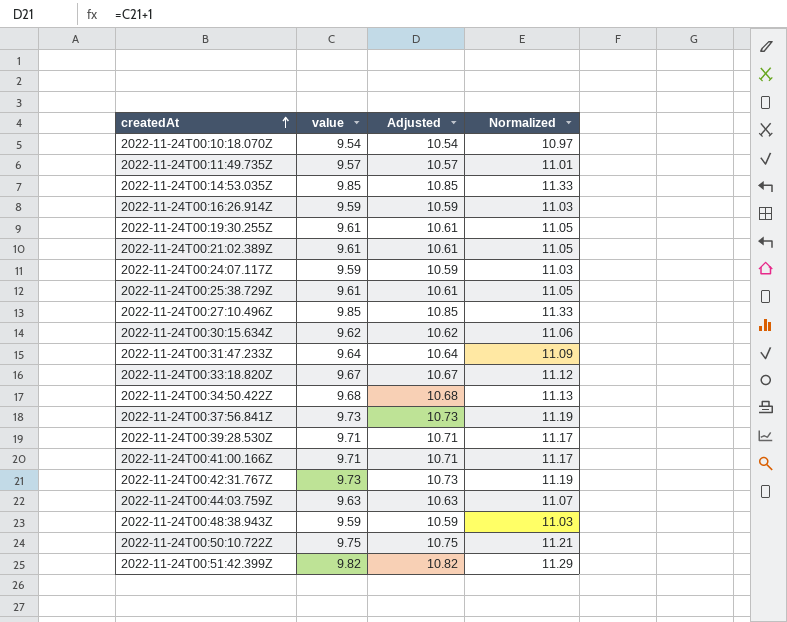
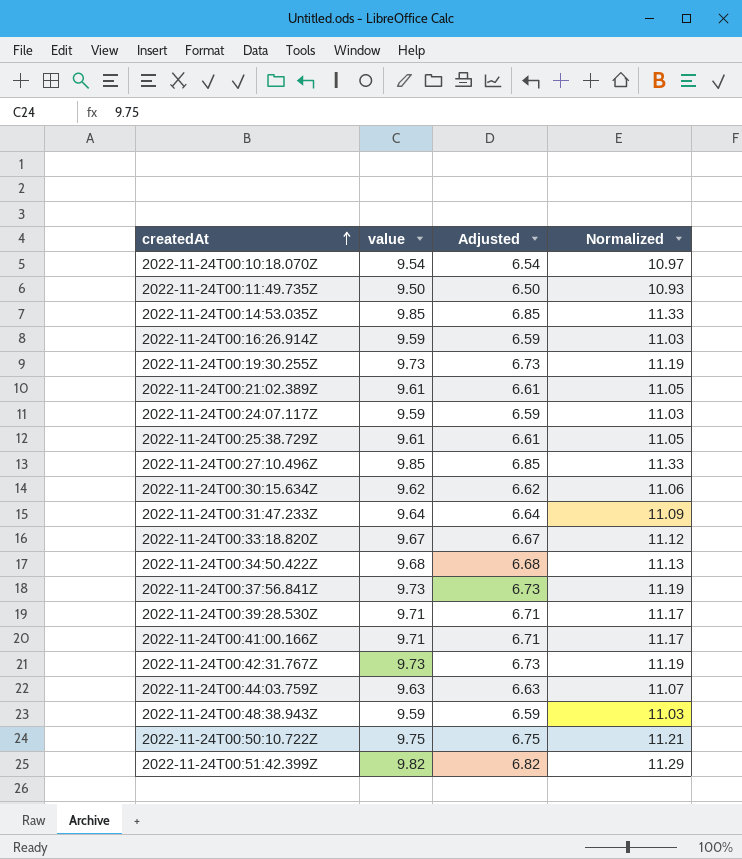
column Adjusted | formula: [value] + 1 -> [value] - 3
2022-11-24T00:11:49.735Z | value: 9.57 -> 9.50
2022-11-24T00:11:49.735Z | Normalized: 11.01 -> 10.93
2022-11-24T00:19:30.255Z | value: 9.61 -> 9.73
2022-11-24T00:19:30.255Z | Normalized: 11.05 -> 11.19

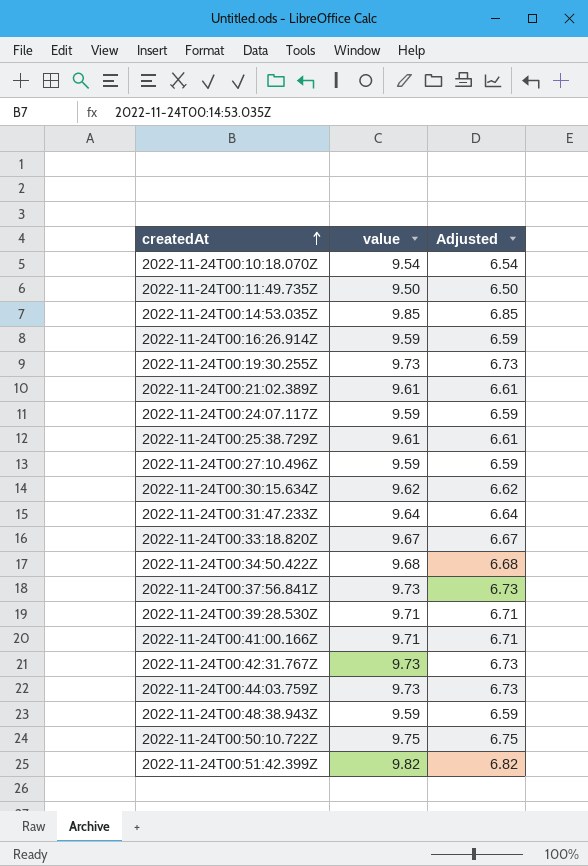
column Normalized | formula: [value] * 1.15 -> none
2022-11-24T00:27:10.496Z | value: 9.85 -> 9.59
2022-11-24T00:27:10.496Z | Adjusted: 6.85 -> 6.59
2022-11-24T00:44:03.759Z | value: 9.63 -> 9.73
2022-11-24T00:44:03.759Z | Adjusted: 6.63 -> 6.73

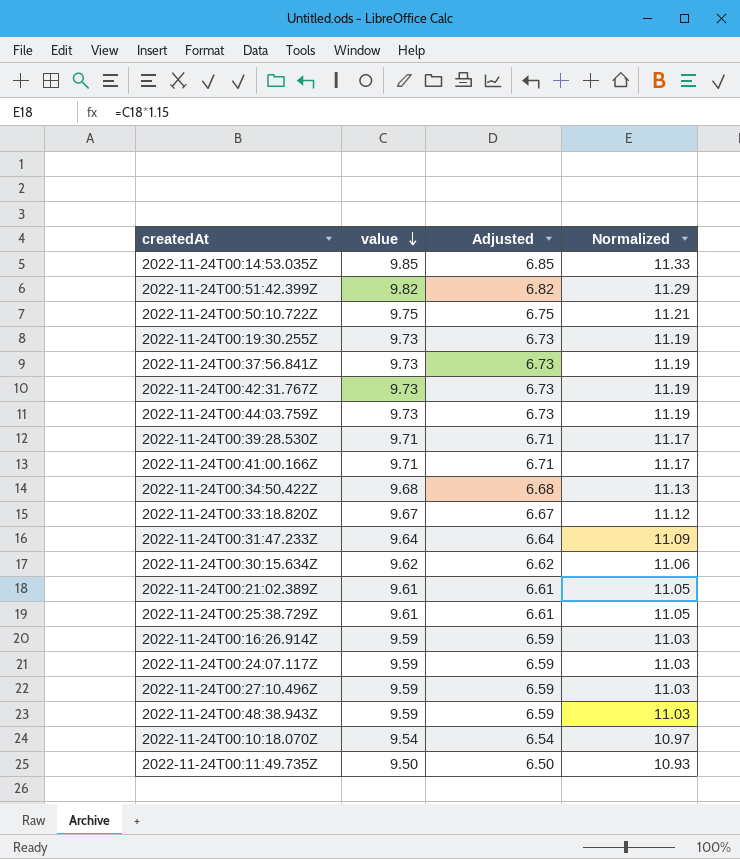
row order: createdAt ascending -> value descending
column Normalized | formula: none -> [value] * 1.15

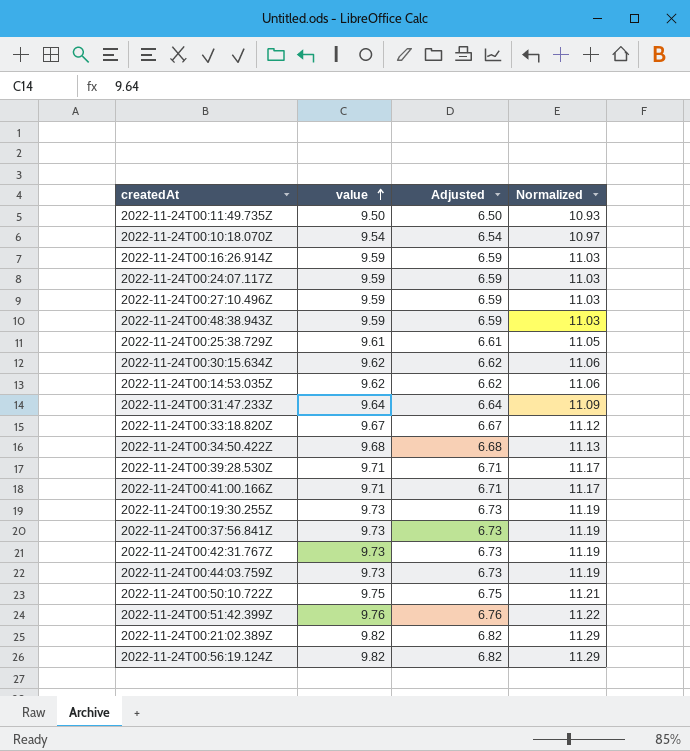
row order: value descending -> value ascending
2022-11-24T00:14:53.035Z | value: 9.85 -> 9.62
2022-11-24T00:14:53.035Z | Adjusted: 6.85 -> 6.62
2022-11-24T00:14:53.035Z | Normalized: 11.33 -> 11.06
2022-11-24T00:51:42.399Z | value: 9.82 -> 9.76
2022-11-24T00:51:42.399Z | Adjusted: 6.82 -> 6.76
2022-11-24T00:51:42.399Z | Normalized: 11.29 -> 11.22
2022-11-24T00:21:02.389Z | value: 9.61 -> 9.82
2022-11-24T00:21:02.389Z | Adjusted: 6.61 -> 6.82
2022-11-24T00:21:02.389Z | Normalized: 11.05 -> 11.29
row 2022-11-24T00:56:19.124Z: none -> 9.82 | 6.82 | 11.29

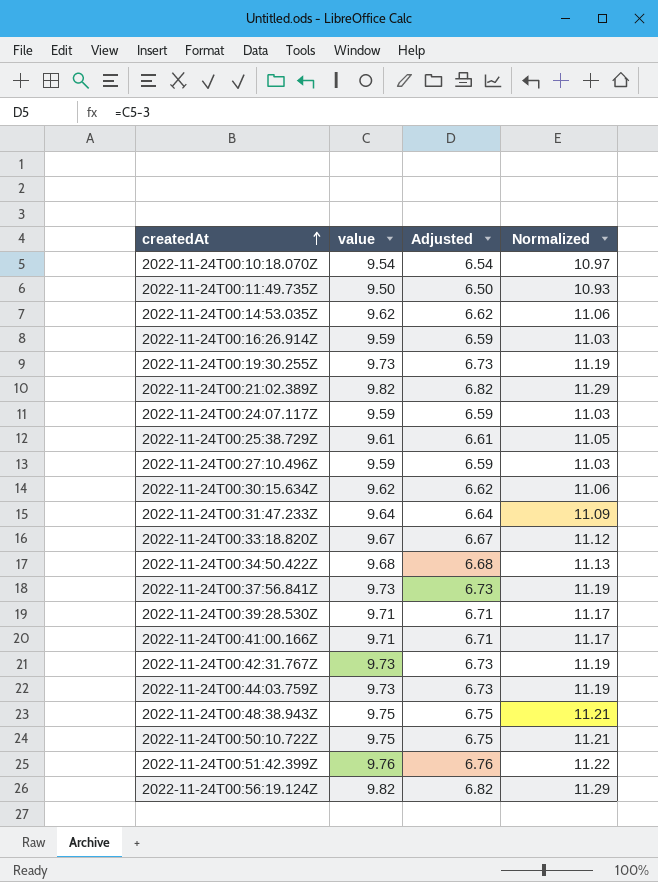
row order: value ascending -> createdAt ascending
2022-11-24T00:48:38.943Z | value: 9.59 -> 9.75
2022-11-24T00:48:38.943Z | Adjusted: 6.59 -> 6.75
2022-11-24T00:48:38.943Z | Normalized: 11.03 -> 11.21

